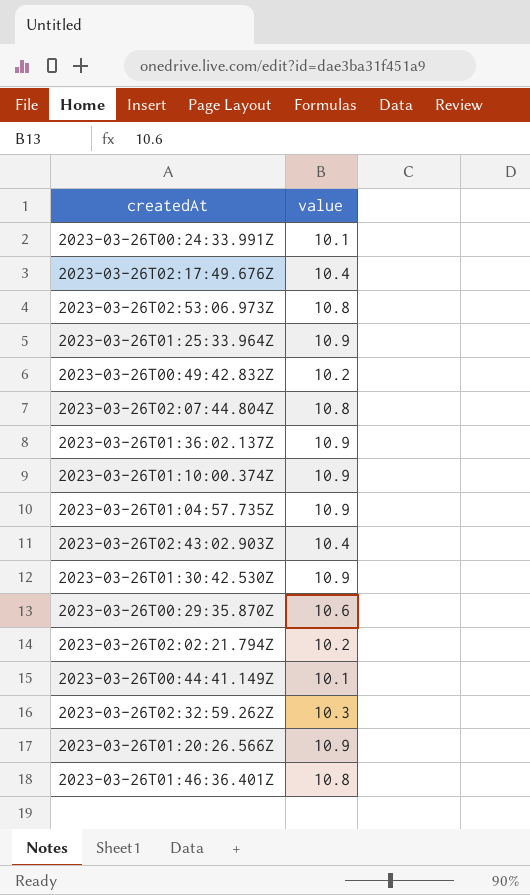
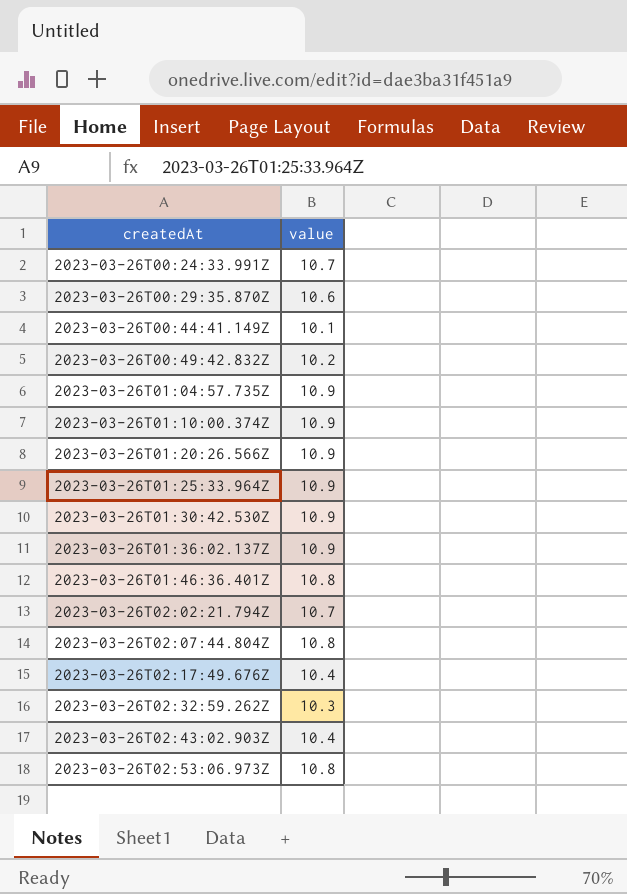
row order: none -> createdAt ascending
2023-03-26T00:24:33.991Z | value: 10.1 -> 10.7
2023-03-26T02:02:21.794Z | value: 10.2 -> 10.7

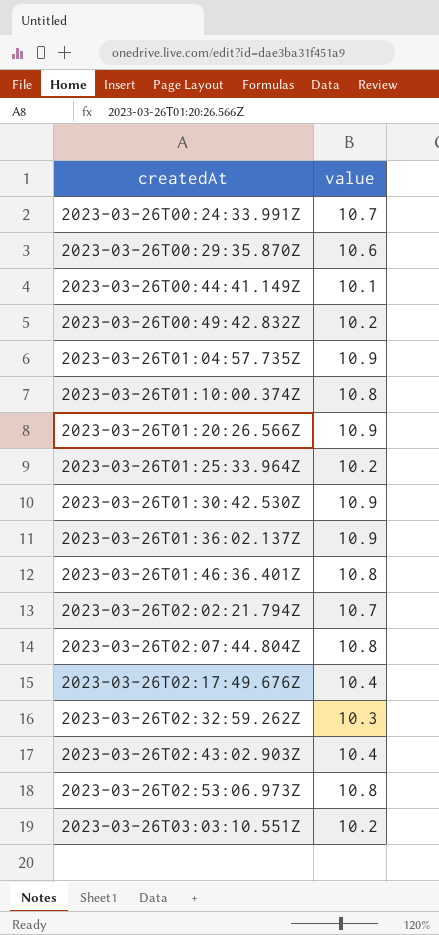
2023-03-26T01:10:00.374Z | value: 10.9 -> 10.8
2023-03-26T01:25:33.964Z | value: 10.9 -> 10.2
row 2023-03-26T03:03:10.551Z: none -> 10.2

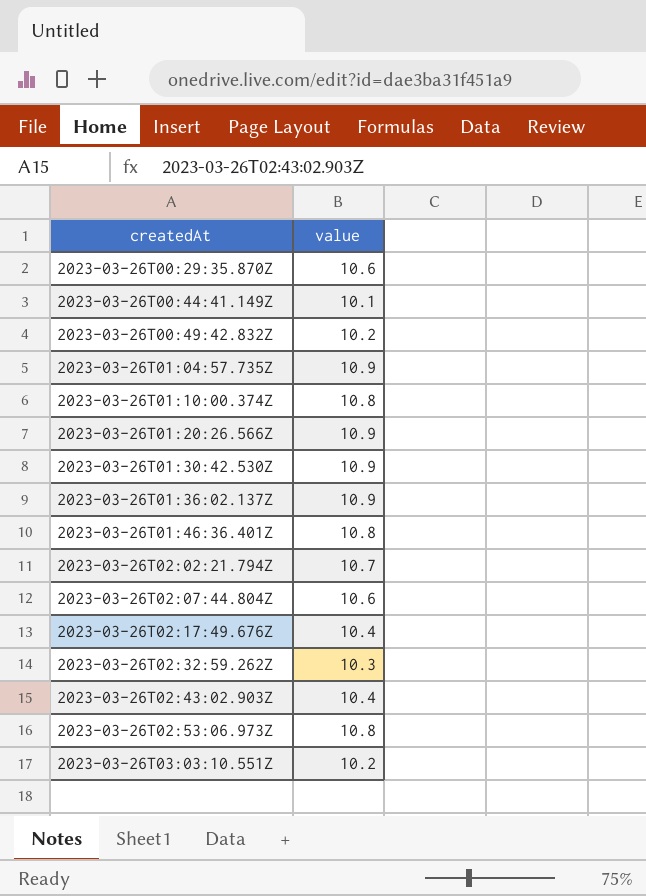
row 2023-03-26T00:24:33.991Z: 10.7 -> none
row 2023-03-26T01:25:33.964Z: 10.2 -> none
2023-03-26T02:07:44.804Z | value: 10.8 -> 10.6

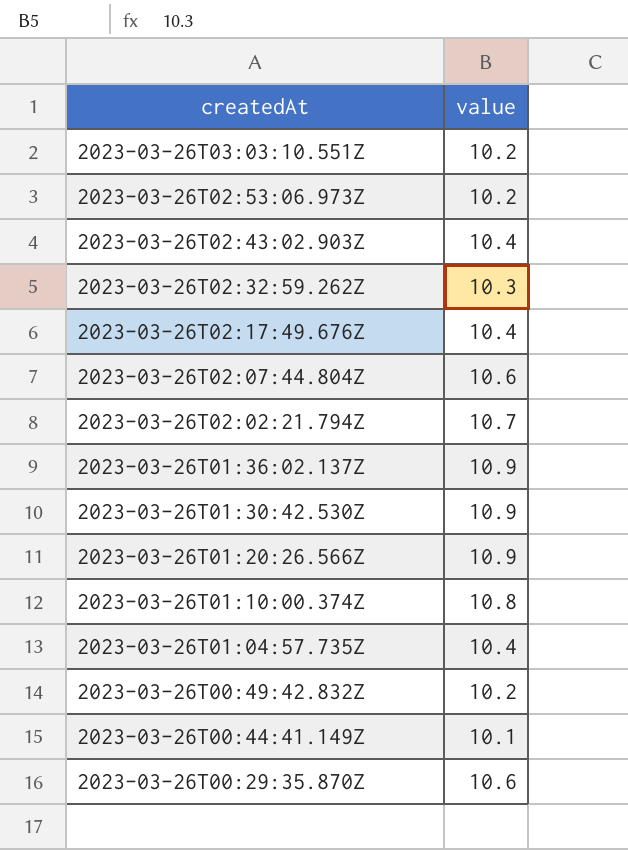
row order: createdAt ascending -> createdAt descending
row 2023-03-26T01:46:36.401Z: 10.8 -> none
2023-03-26T02:53:06.973Z | value: 10.8 -> 10.2
2023-03-26T01:04:57.735Z | value: 10.9 -> 10.4

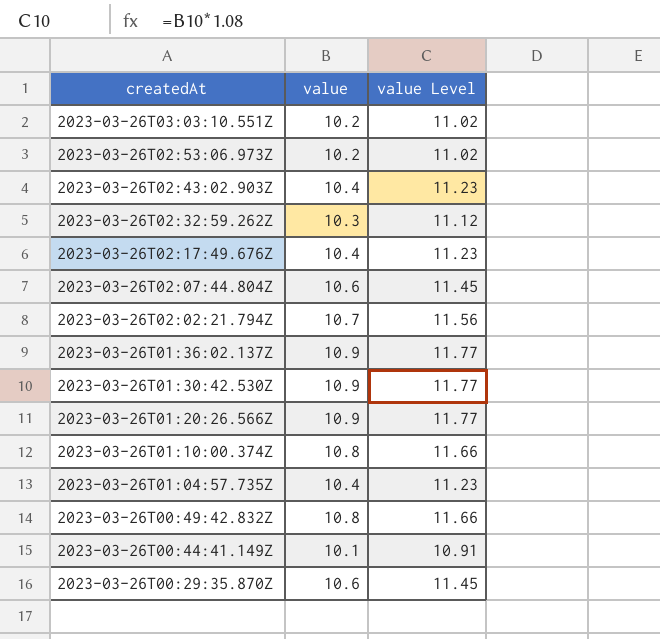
column value Level | formula: none -> [value] * 1.08
2023-03-26T00:49:42.832Z | value: 10.2 -> 10.8

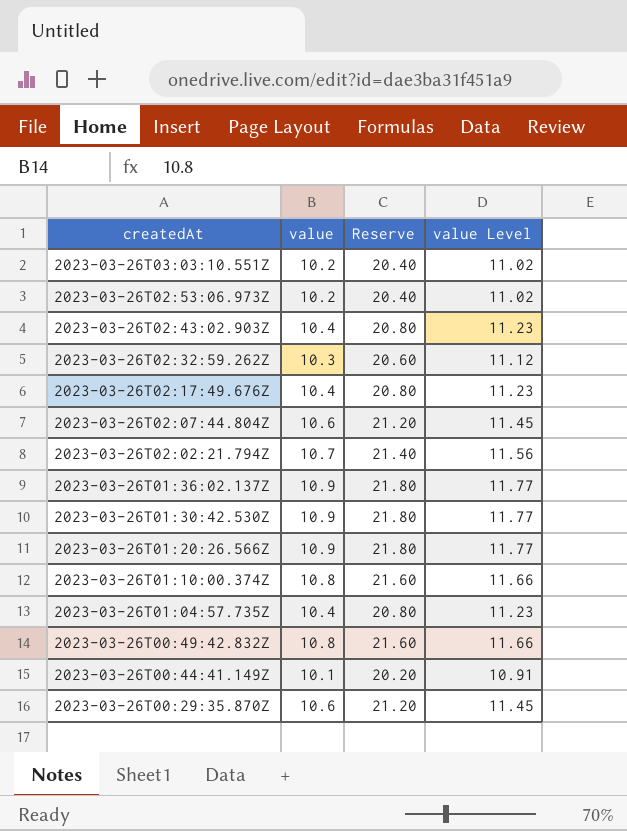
column Reserve | formula: none -> [value] * 2

